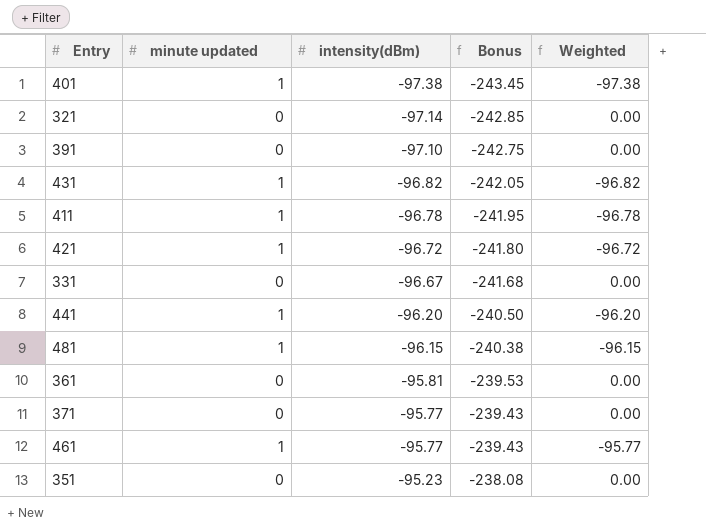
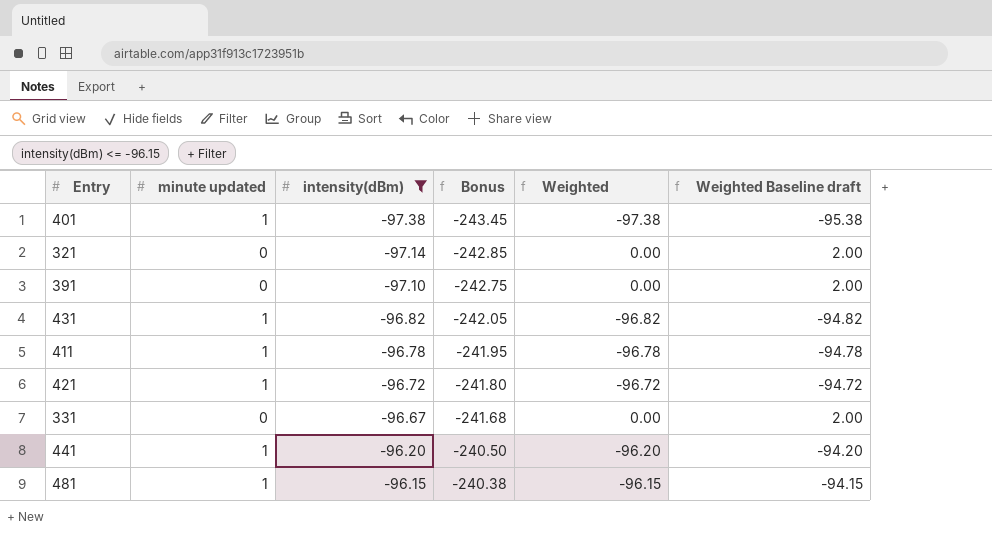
filter: none -> intensity(dBm) <= -96.15
column Weighted Baseline draft | formula: none -> [Weighted] + 2

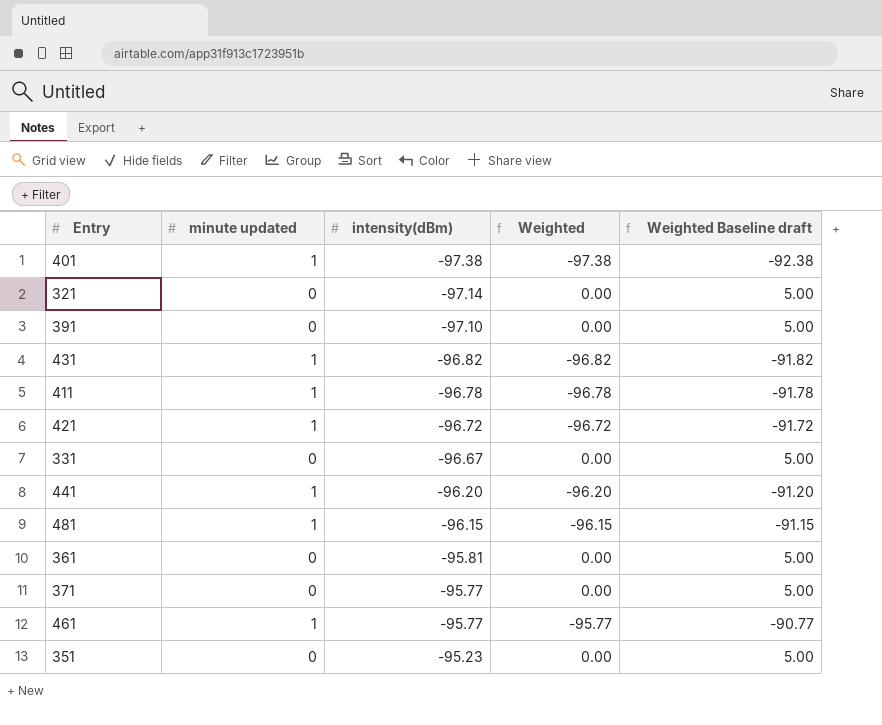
filter: intensity(dBm) <= -96.15 -> none
column Bonus | formula: [intensity(dBm)] * 2.5 -> none
column Weighted Baseline draft | formula: [Weighted] + 2 -> [Weighted] + 5

